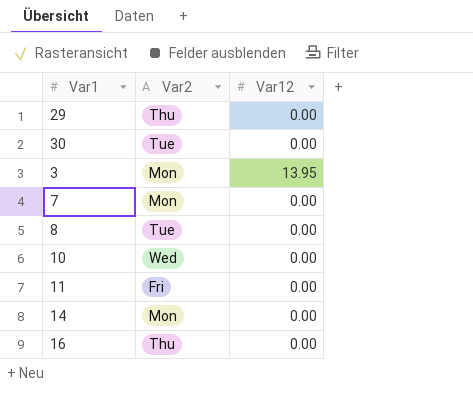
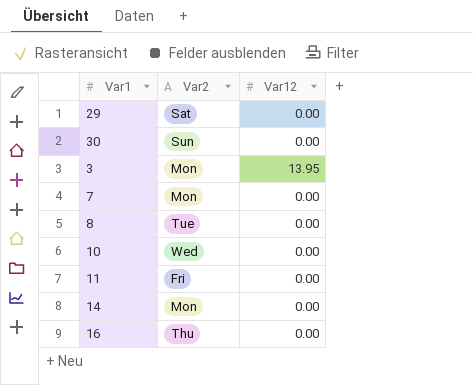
29 | Var2: Thu -> Sat
30 | Var2: Tue -> Sun

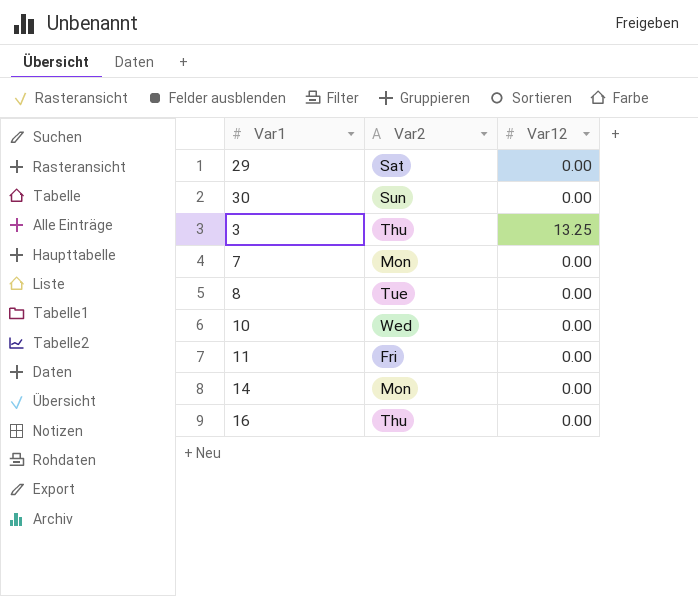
3 | Var2: Mon -> Thu
3 | Var12: 13.95 -> 13.25

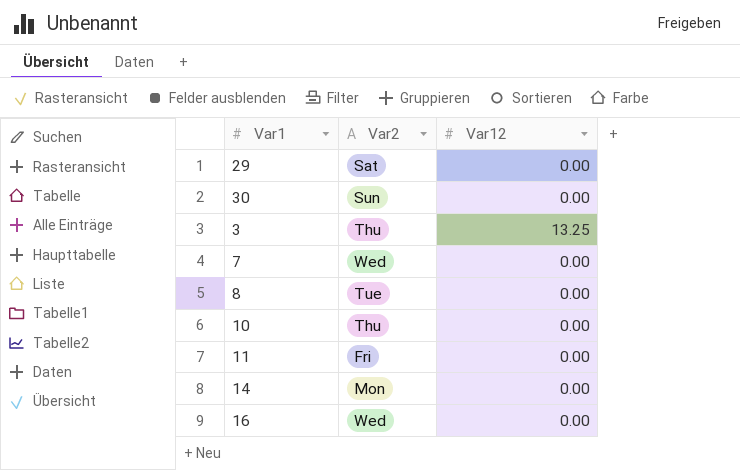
7 | Var2: Mon -> Wed
10 | Var2: Wed -> Thu
16 | Var2: Thu -> Wed

